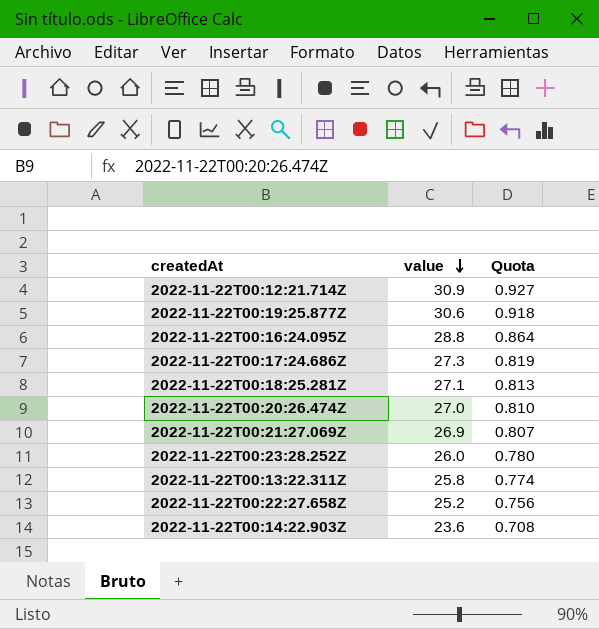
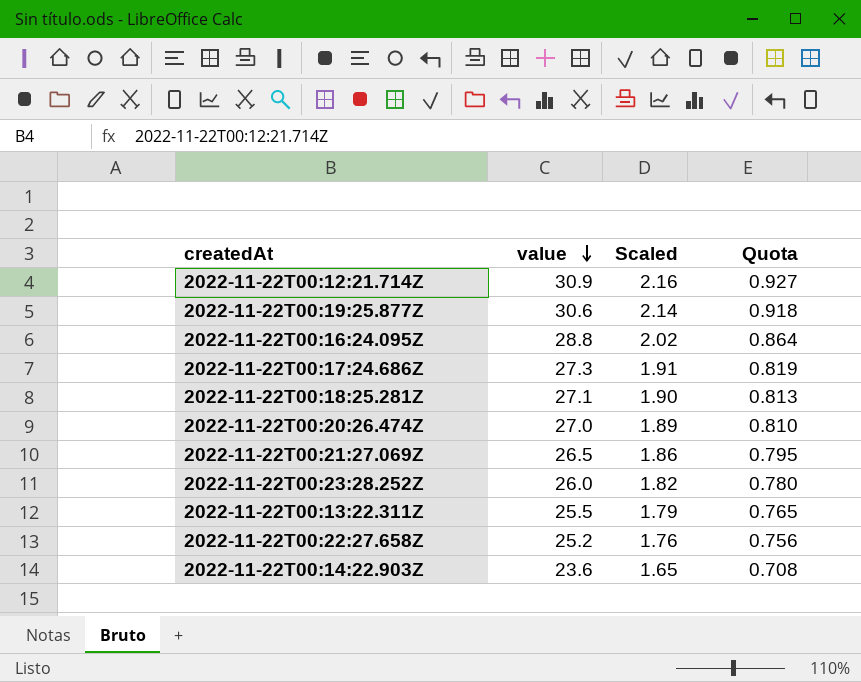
column Scaled | formula: none -> [value] * 0.07
2022-11-22T00:21:27.069Z | value: 26.9 -> 26.5
2022-11-22T00:21:27.069Z | Quota: 0.807 -> 0.795
2022-11-22T00:13:22.311Z | value: 25.8 -> 25.5
2022-11-22T00:13:22.311Z | Quota: 0.774 -> 0.765

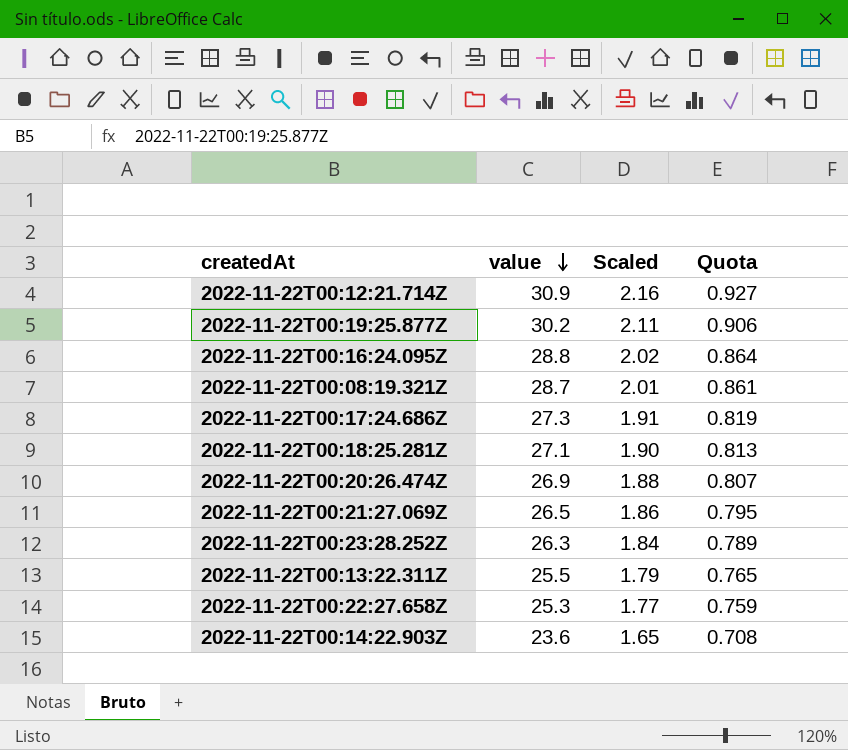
2022-11-22T00:19:25.877Z | value: 30.6 -> 30.2
2022-11-22T00:19:25.877Z | Scaled: 2.14 -> 2.11
2022-11-22T00:19:25.877Z | Quota: 0.918 -> 0.906
row 2022-11-22T00:08:19.321Z: none -> 28.7 | 2.01 | 0.861
2022-11-22T00:20:26.474Z | value: 27.0 -> 26.9
2022-11-22T00:20:26.474Z | Scaled: 1.89 -> 1.88
2022-11-22T00:20:26.474Z | Quota: 0.810 -> 0.807
2022-11-22T00:23:28.252Z | value: 26.0 -> 26.3
2022-11-22T00:23:28.252Z | Scaled: 1.82 -> 1.84
2022-11-22T00:23:28.252Z | Quota: 0.780 -> 0.789
2022-11-22T00:22:27.658Z | value: 25.2 -> 25.3
2022-11-22T00:22:27.658Z | Scaled: 1.76 -> 1.77
2022-11-22T00:22:27.658Z | Quota: 0.756 -> 0.759

